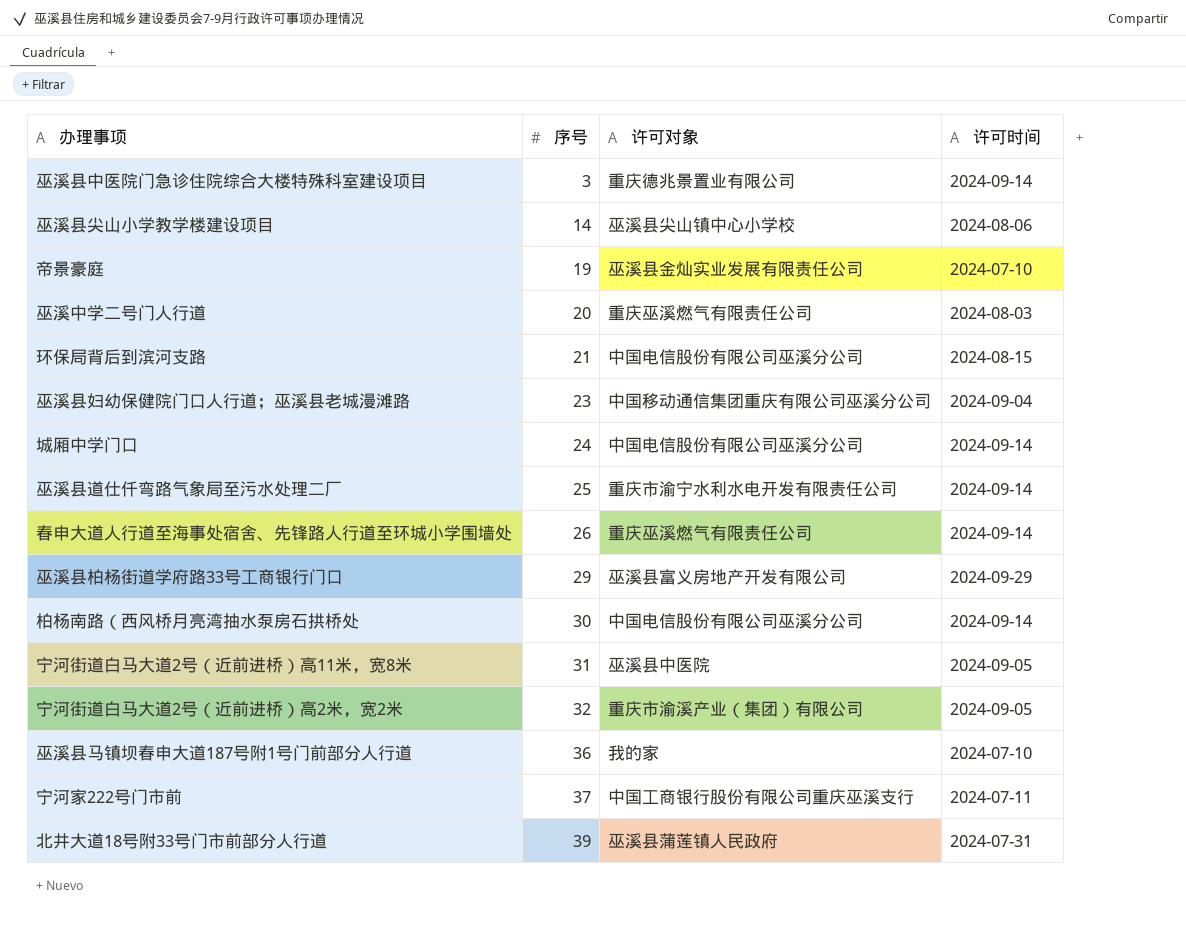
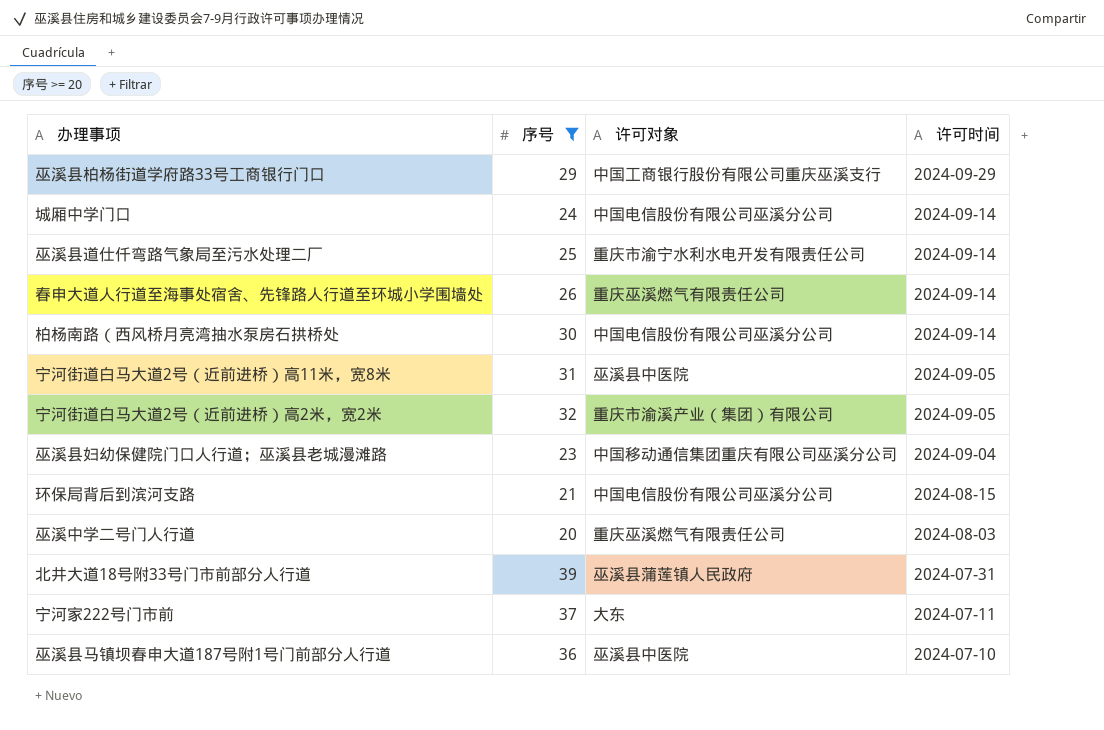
filter: none -> 序号 >= 20
row order: 序号 ascending -> 许可时间 descending
巫溪县柏杨街道学府路33号工商银行门口 | 许可对象: 巫溪县富义房地产开发有限公司 -> 中国工商银行股份有限公司重庆巫溪支行
宁河家222号门市前 | 许可对象: 中国工商银行股份有限公司重庆巫溪支行 -> 大东
巫溪县马镇坝春申大道187号附1号门前部分人行道 | 许可对象: 我的家 -> 巫溪县中医院

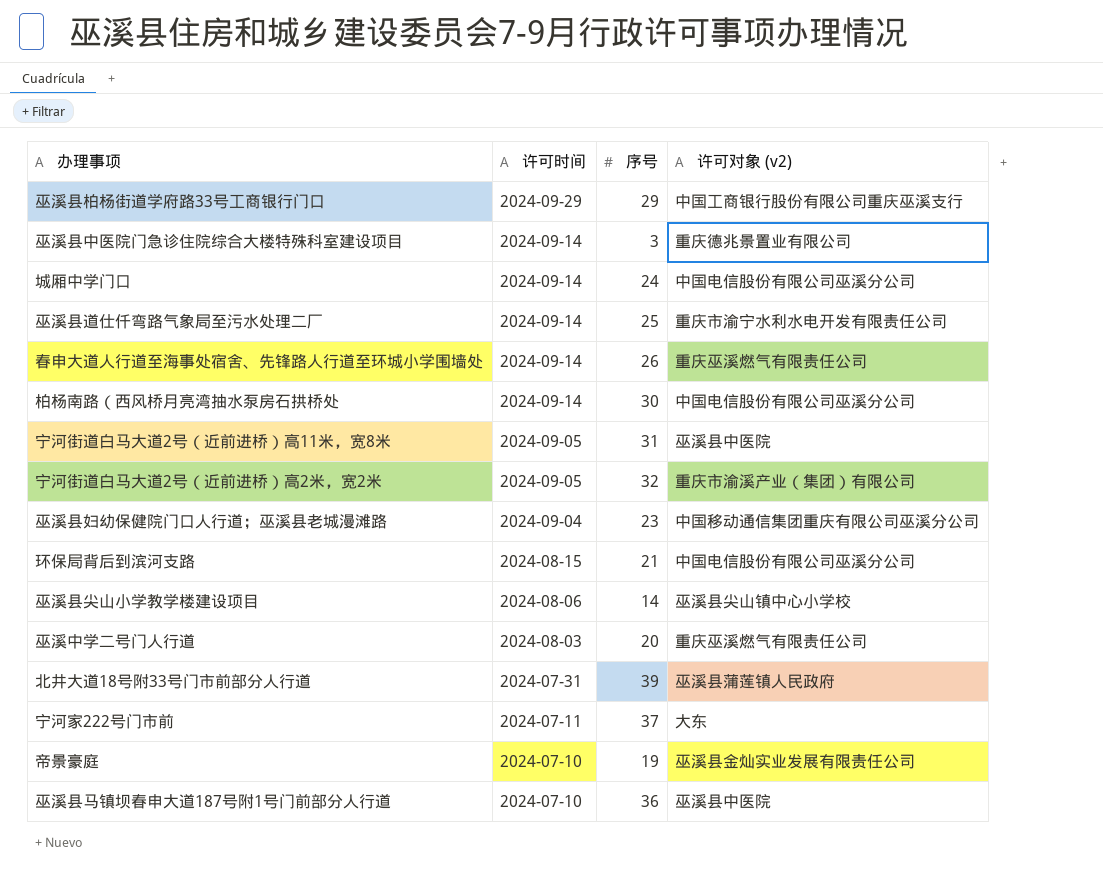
filter: 序号 >= 20 -> none
column 许可时间 | position: 4 -> 2
column name: 许可对象 -> 许可对象 (v2)

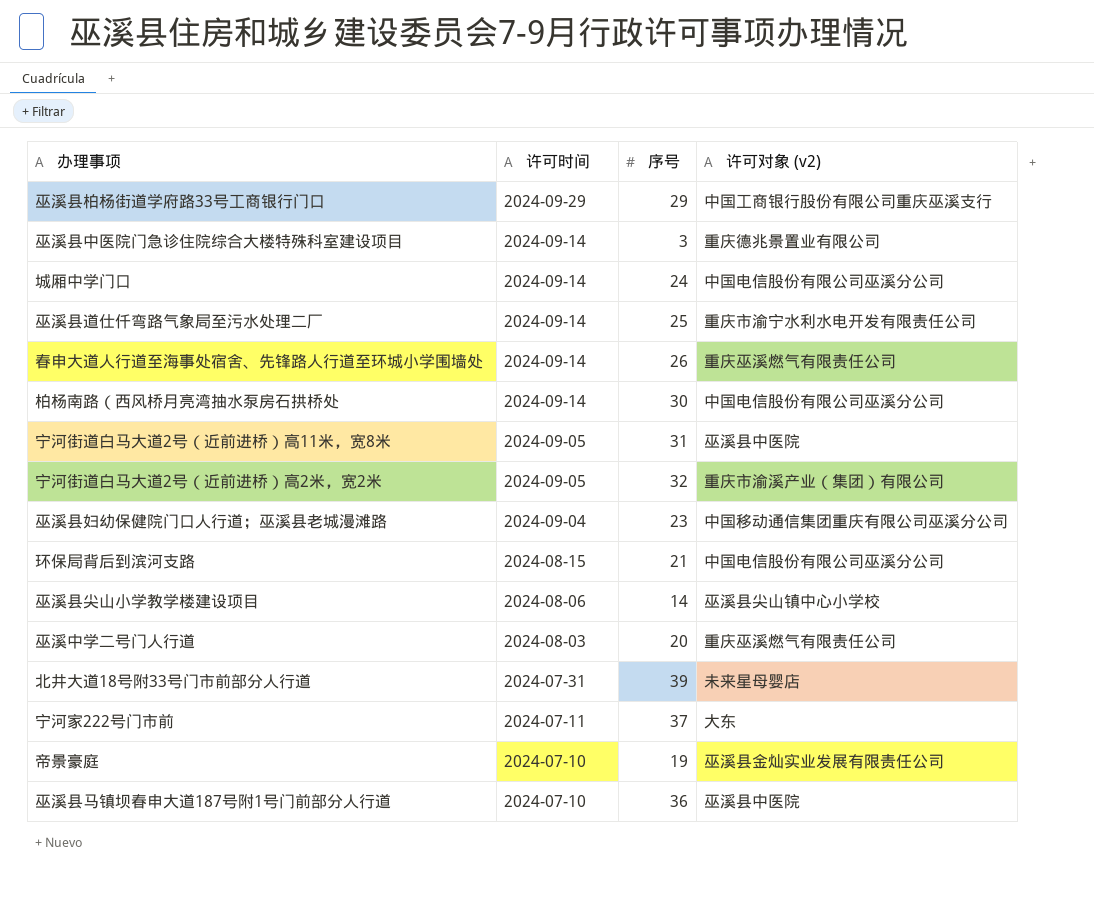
北井大道18号附33号门市前部分人行道 | 许可对象 (v2): 巫溪县蒲莲镇人民政府 -> 未来星母婴店

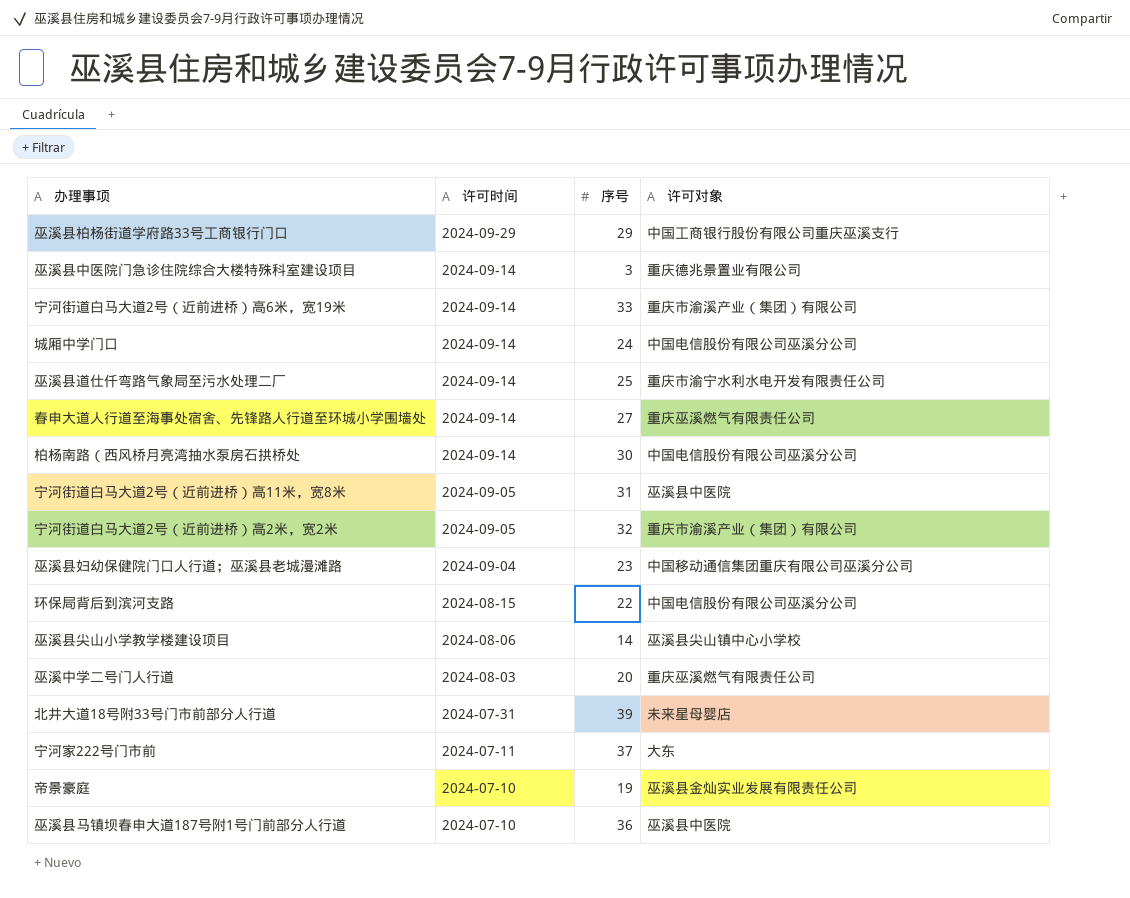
column name: 许可对象 (v2) -> 许可对象
row 宁河街道白马大道2号（近前进桥）高6米，宽19米: none -> 2024-09-14 | 33 | 重庆市渝溪产业（集团）有限公司
春申大道人行道至海事处宿舍、先锋路人行道至环城小学围墙处 | 序号: 26 -> 27
环保局背后到滨河支路 | 序号: 21 -> 22

